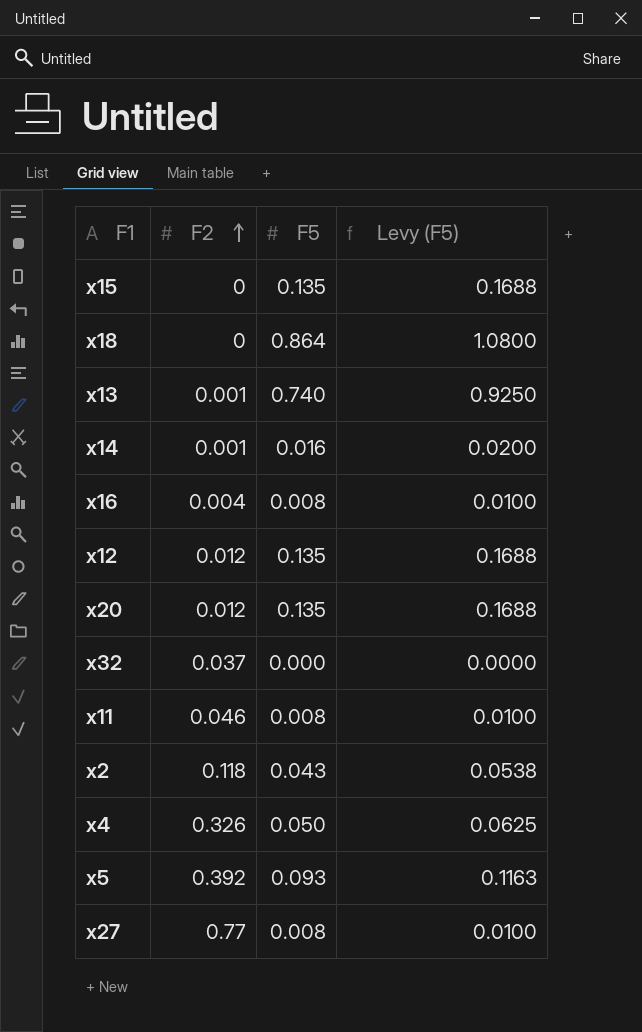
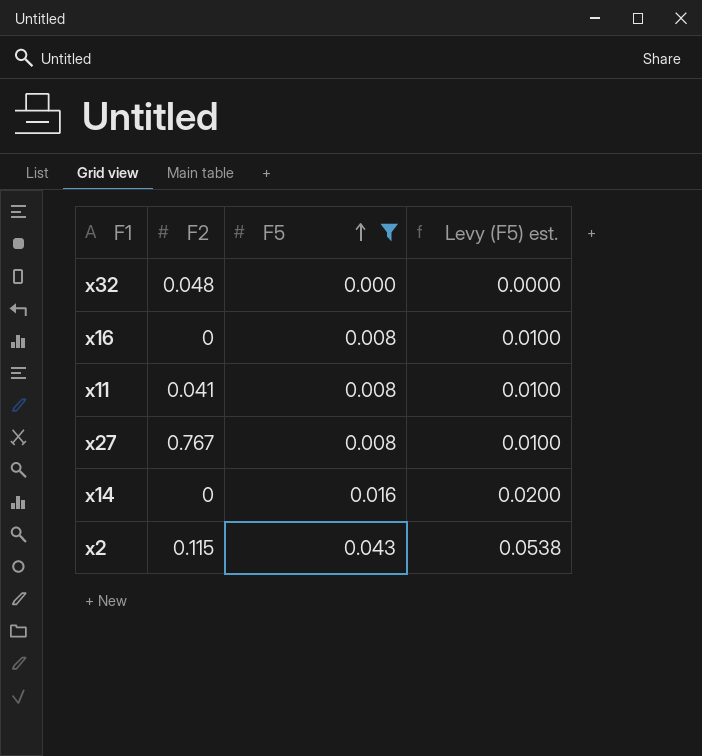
filter: none -> F5 <= 0.043
row order: F2 ascending -> F5 ascending
column name: Levy (F5) -> Levy (F5) est.
x32 | F2: 0.037 -> 0.048
x16 | F2: 0.004 -> 0
x11 | F2: 0.046 -> 0.041
x27 | F2: 0.77 -> 0.767
x14 | F2: 0.001 -> 0
x2 | F2: 0.118 -> 0.115

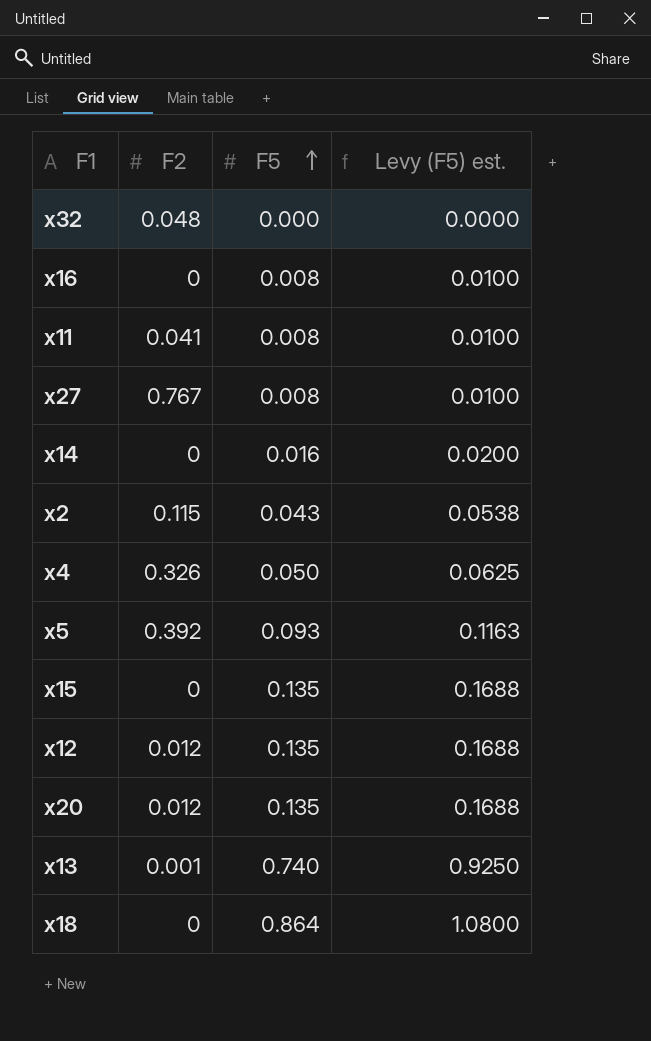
filter: F5 <= 0.043 -> none

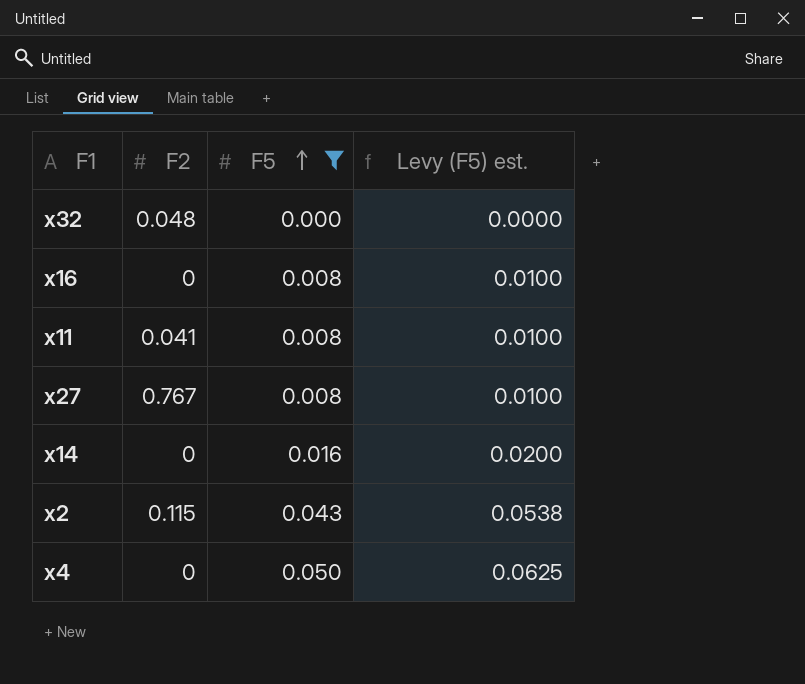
filter: none -> F5 <= 0.050
x4 | F2: 0.326 -> 0

